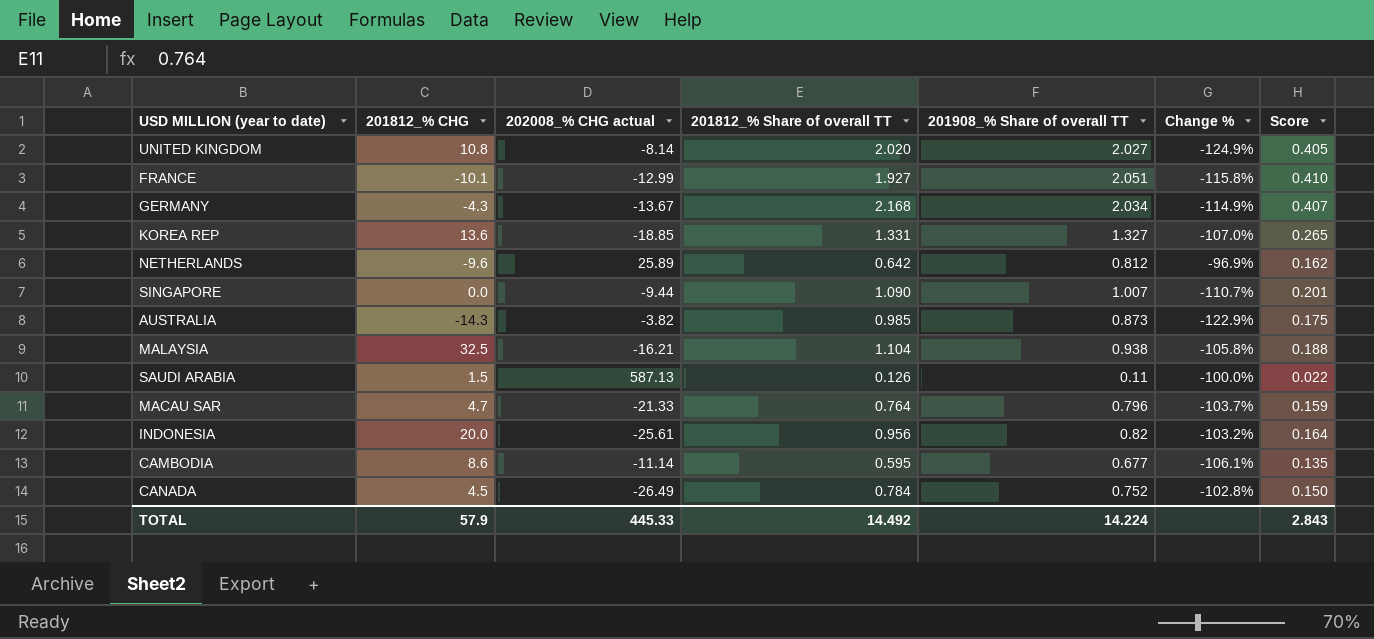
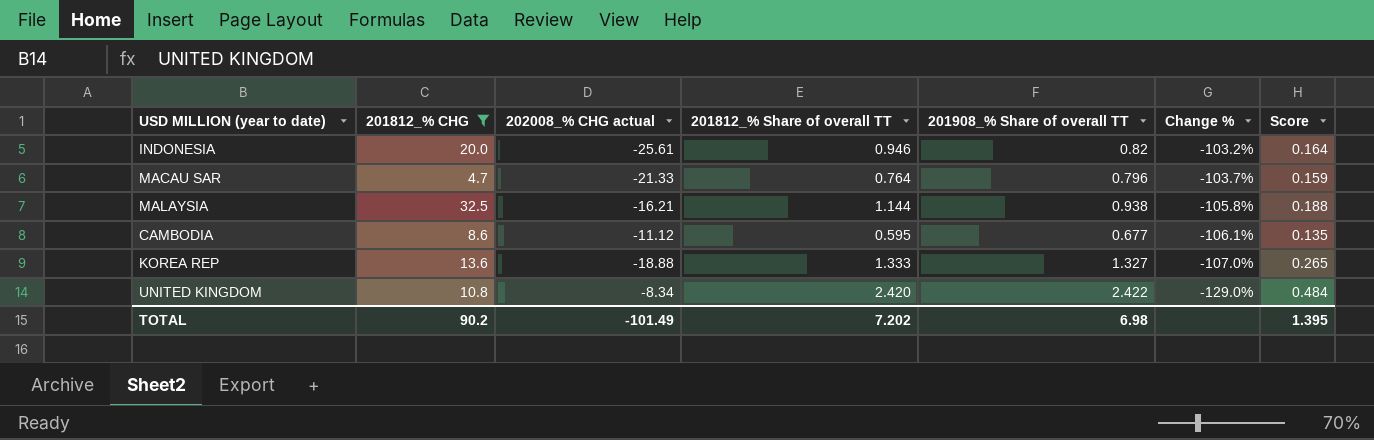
filter: none -> 201812_% CHG >= 4.7
row order: none -> Change % descending
INDONESIA | 201812_% Share of overall TT: 0.956 -> 0.946
MALAYSIA | 201812_% Share of overall TT: 1.104 -> 1.144
CAMBODIA | 202008_% CHG actual: -11.14 -> -11.12
KOREA REP | 202008_% CHG actual: -18.85 -> -18.88
KOREA REP | 201812_% Share of overall TT: 1.331 -> 1.333
UNITED KINGDOM | 202008_% CHG actual: -8.14 -> -8.34
UNITED KINGDOM | 201812_% Share of overall TT: 2.020 -> 2.420
UNITED KINGDOM | 201908_% Share of overall TT: 2.027 -> 2.422
UNITED KINGDOM | Change %: -124.9% -> -129.0%
UNITED KINGDOM | Score: 0.405 -> 0.484
TOTAL | 201812_% CHG: 57.9 -> 90.2
TOTAL | 202008_% CHG actual: 445.33 -> -101.49
TOTAL | 201812_% Share of overall TT: 14.492 -> 7.202
TOTAL | 201908_% Share of overall TT: 14.224 -> 6.98
TOTAL | Score: 2.843 -> 1.395

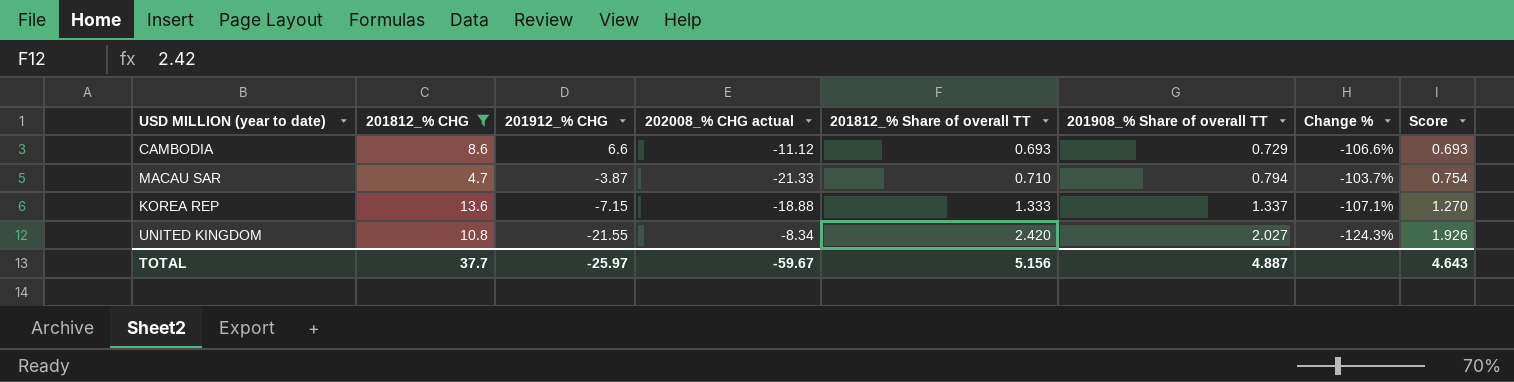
row order: Change % descending -> 201912_% CHG descending
column 201912_% CHG | position: none -> 3
column Score | formula: [201908_% Share of overall TT] * 0.2 -> [201908_% Share of overall TT] * 0.95
row INDONESIA: 20.0 | -25.61 | 0.946 | 0.82 | -103.2% | 0.164 -> none
row MALAYSIA: 32.5 | -16.21 | 1.144 | 0.938 | -105.8% | 0.188 -> none
CAMBODIA | 201812_% Share of overall TT: 0.595 -> 0.693
CAMBODIA | 201908_% Share of overall TT: 0.677 -> 0.729
CAMBODIA | Change %: -106.1% -> -106.6%
MACAU SAR | 201812_% Share of overall TT: 0.764 -> 0.710
MACAU SAR | 201908_% Share of overall TT: 0.796 -> 0.794
KOREA REP | 201908_% Share of overall TT: 1.327 -> 1.337
KOREA REP | Change %: -107.0% -> -107.1%
UNITED KINGDOM | 201908_% Share of overall TT: 2.422 -> 2.027
UNITED KINGDOM | Change %: -129.0% -> -124.3%
TOTAL | 201812_% CHG: 90.2 -> 37.7
TOTAL | 202008_% CHG actual: -101.49 -> -59.67
TOTAL | 201812_% Share of overall TT: 7.202 -> 5.156
TOTAL | 201908_% Share of overall TT: 6.98 -> 4.887
TOTAL | Score: 1.395 -> 4.643

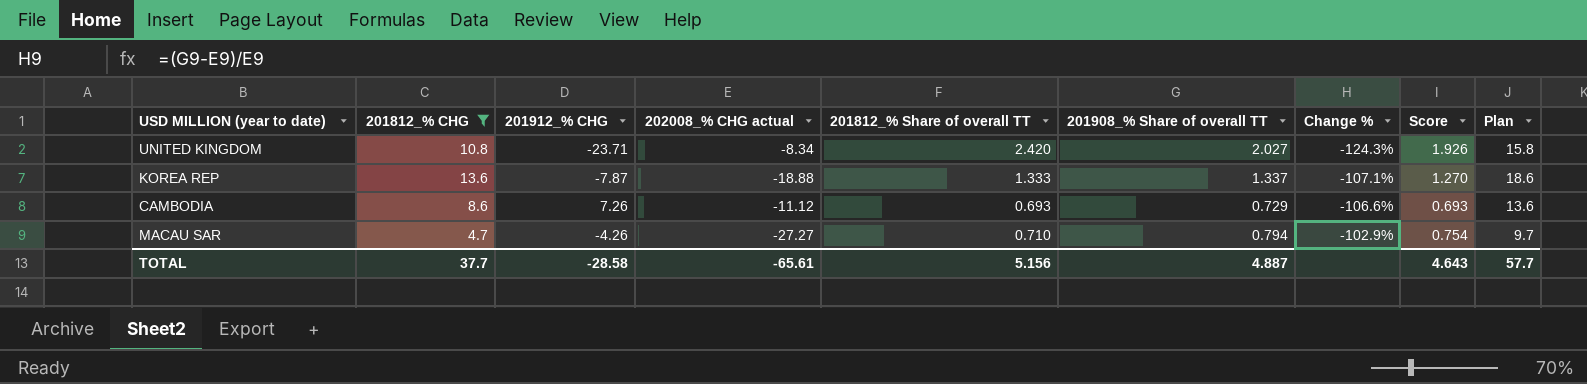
row order: 201912_% CHG descending -> Change % ascending
column Plan | formula: none -> [201812_% CHG] + 5
UNITED KINGDOM | 201912_% CHG: -21.55 -> -23.71
KOREA REP | 201912_% CHG: -7.15 -> -7.87
CAMBODIA | 201912_% CHG: 6.6 -> 7.26
MACAU SAR | 201912_% CHG: -3.87 -> -4.26
MACAU SAR | 202008_% CHG actual: -21.33 -> -27.27
MACAU SAR | Change %: -103.7% -> -102.9%
TOTAL | 201912_% CHG: -25.97 -> -28.58
TOTAL | 202008_% CHG actual: -59.67 -> -65.61

